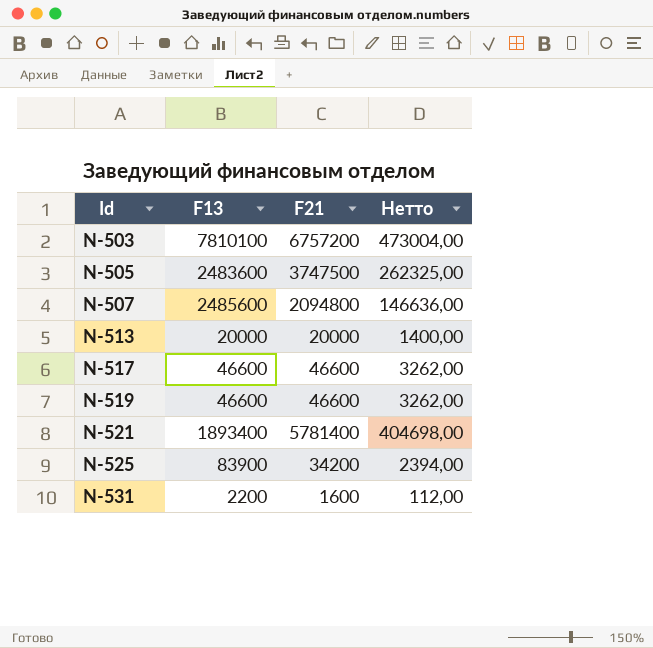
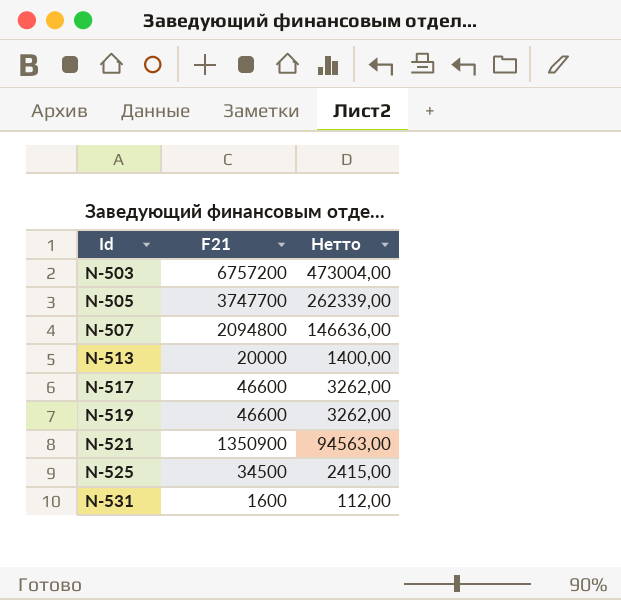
column F13 | position: 2 -> none
N-505 | F21: 3747500 -> 3747700
N-505 | Нетто: 262325,00 -> 262339,00
N-521 | F21: 5781400 -> 1350900
N-521 | Нетто: 404698,00 -> 94563,00
N-525 | F21: 34200 -> 34500
N-525 | Нетто: 2394,00 -> 2415,00

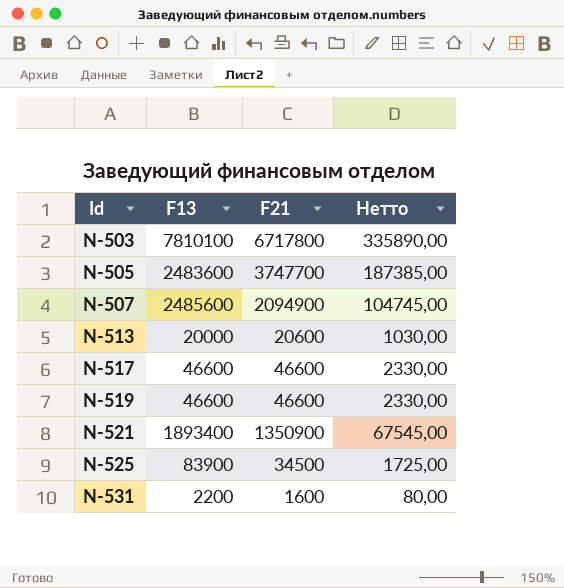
column F13 | position: none -> 2
column Нетто | formula: [F21] * 0,07 -> [F21] * 0,05
N-503 | F21: 6757200 -> 6717800
N-507 | F21: 2094800 -> 2094900
N-513 | F21: 20000 -> 20600

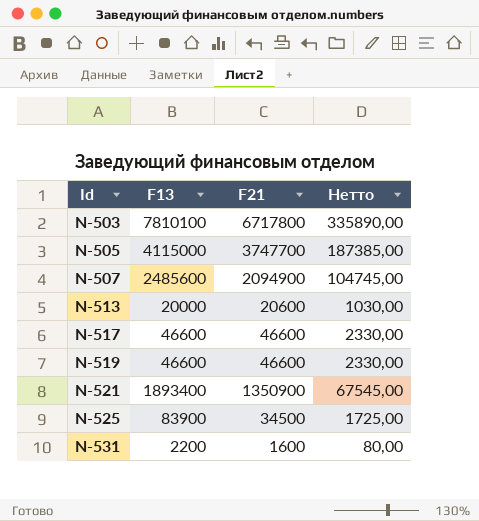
N-505 | F13: 2483600 -> 4115000

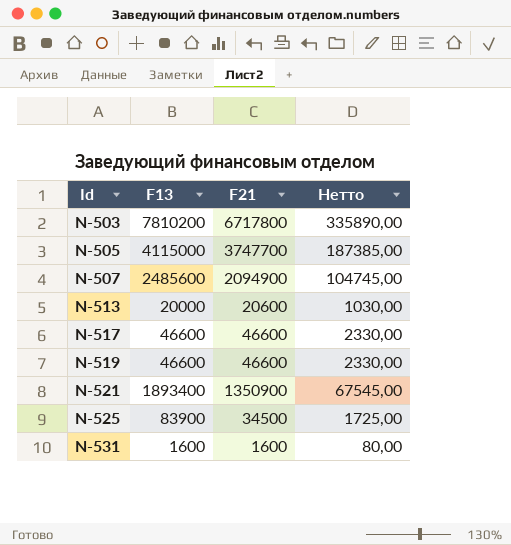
N-503 | F13: 7810100 -> 7810200
N-531 | F13: 2200 -> 1600

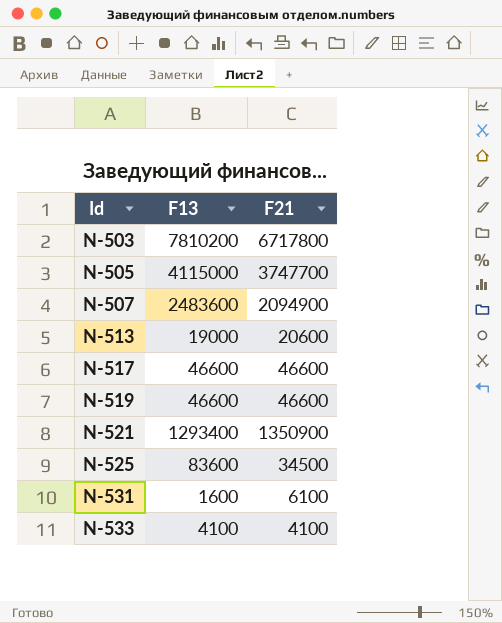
column Нетто | formula: [F21] * 0,05 -> none
N-507 | F13: 2485600 -> 2483600
N-513 | F13: 20000 -> 19000
N-521 | F13: 1893400 -> 1293400
N-525 | F13: 83900 -> 83600
N-531 | F21: 1600 -> 6100
row N-533: none -> 4100 | 4100

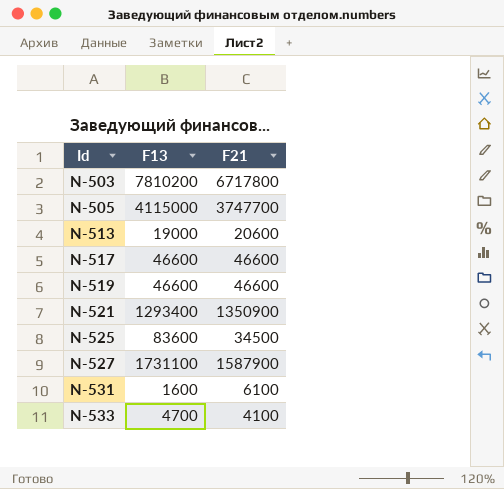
row N-507: 2483600 | 2094900 -> none
row N-527: none -> 1731100 | 1587900
N-533 | F13: 4100 -> 4700

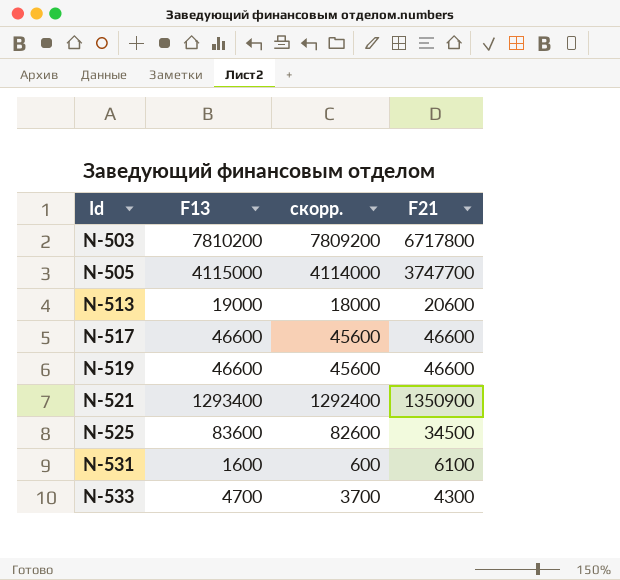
column скорр. | formula: none -> [F13] - 1000
row N-527: 1731100 | 1587900 -> none
N-533 | F21: 4100 -> 4300

